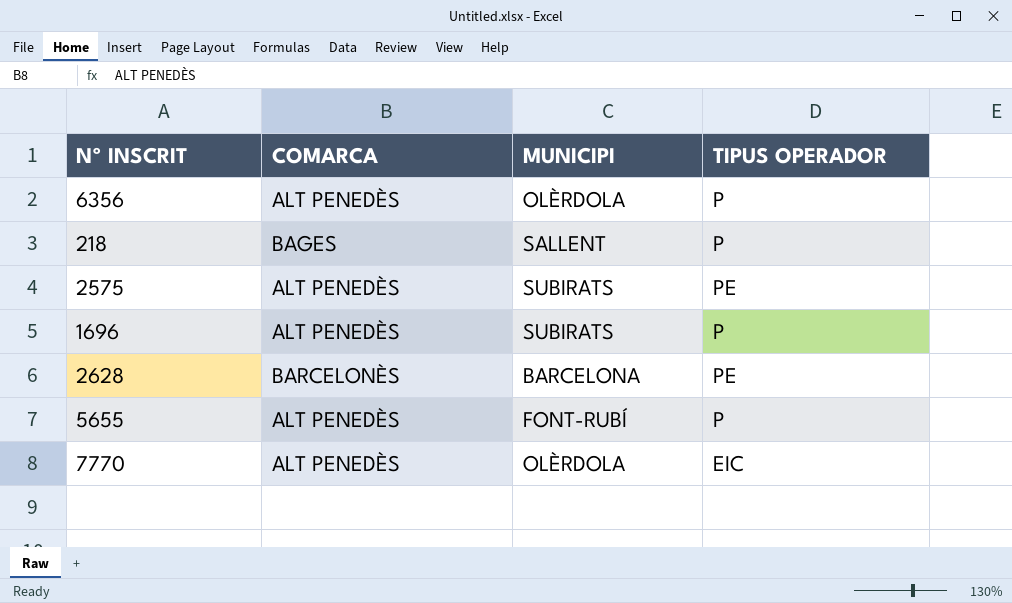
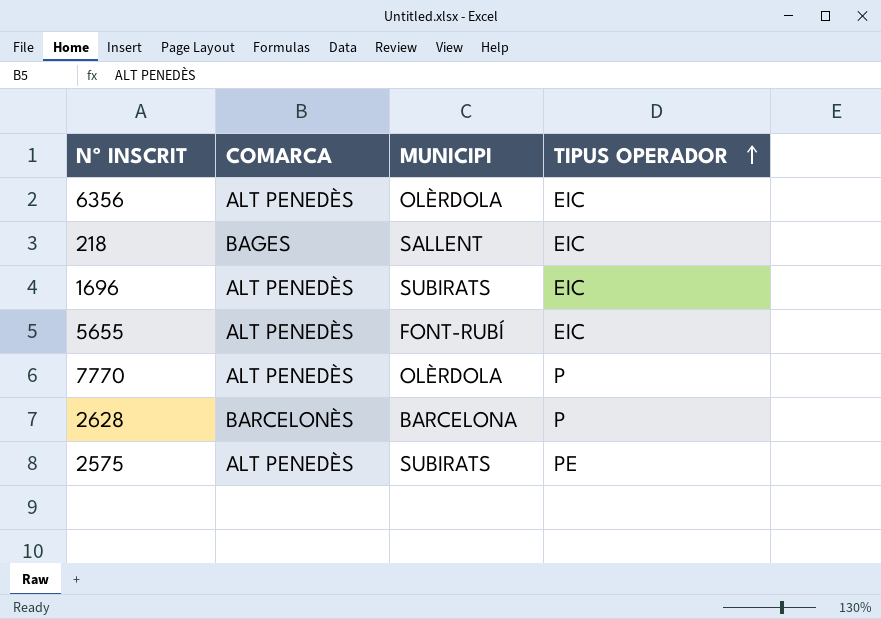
row order: none -> TIPUS OPERADOR ascending
6356 | TIPUS OPERADOR: P -> EIC
218 | TIPUS OPERADOR: P -> EIC
1696 | TIPUS OPERADOR: P -> EIC
5655 | TIPUS OPERADOR: P -> EIC
7770 | TIPUS OPERADOR: EIC -> P
2628 | TIPUS OPERADOR: PE -> P

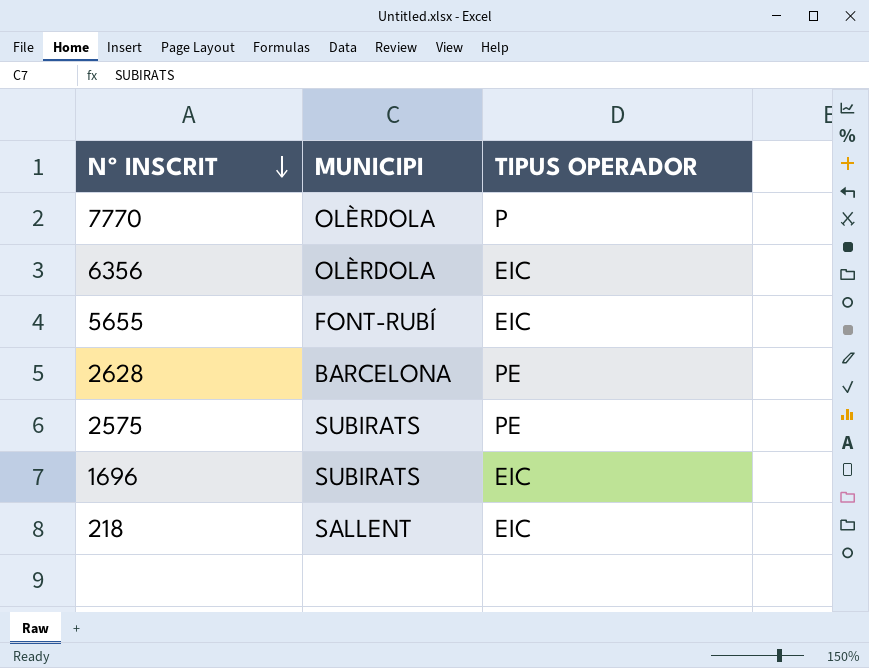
row order: TIPUS OPERADOR ascending -> Nº INSCRIT descending
column COMARCA | position: 2 -> none
2628 | TIPUS OPERADOR: P -> PE

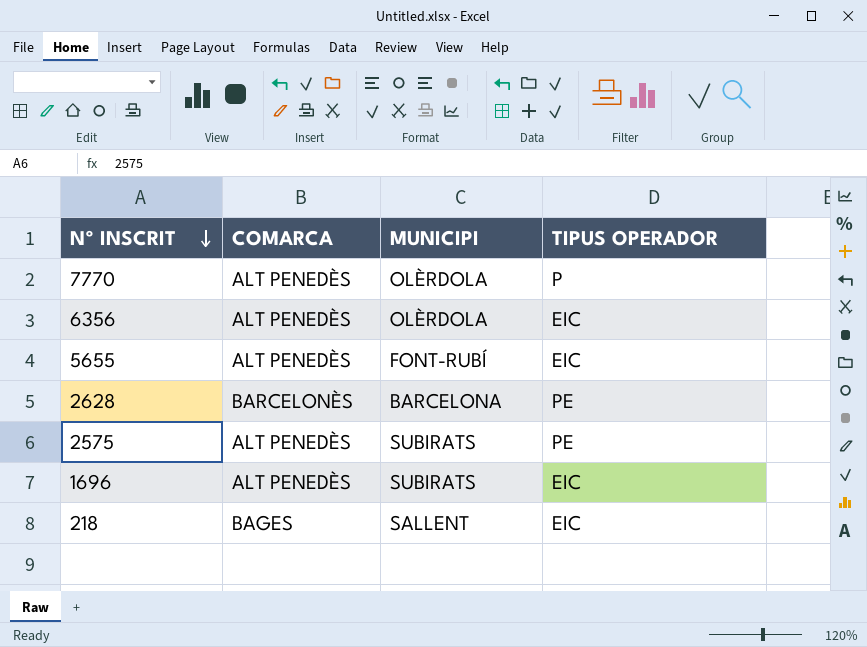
column COMARCA | position: none -> 2

